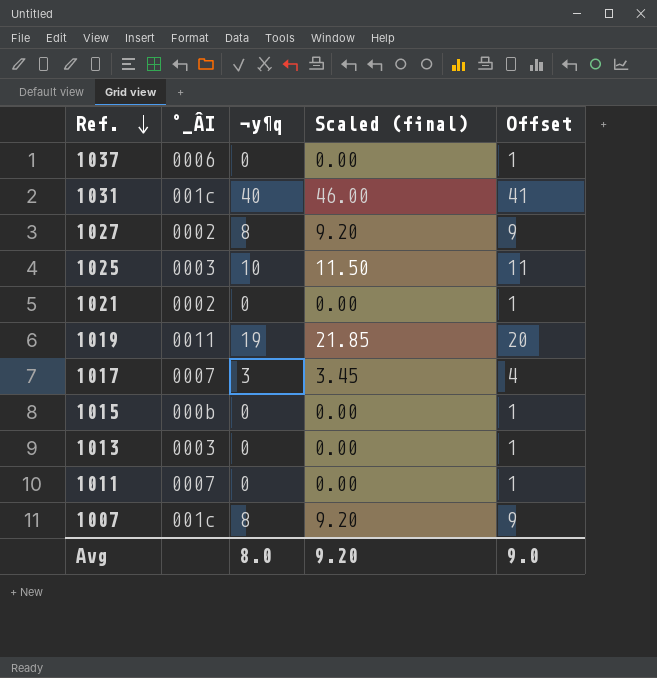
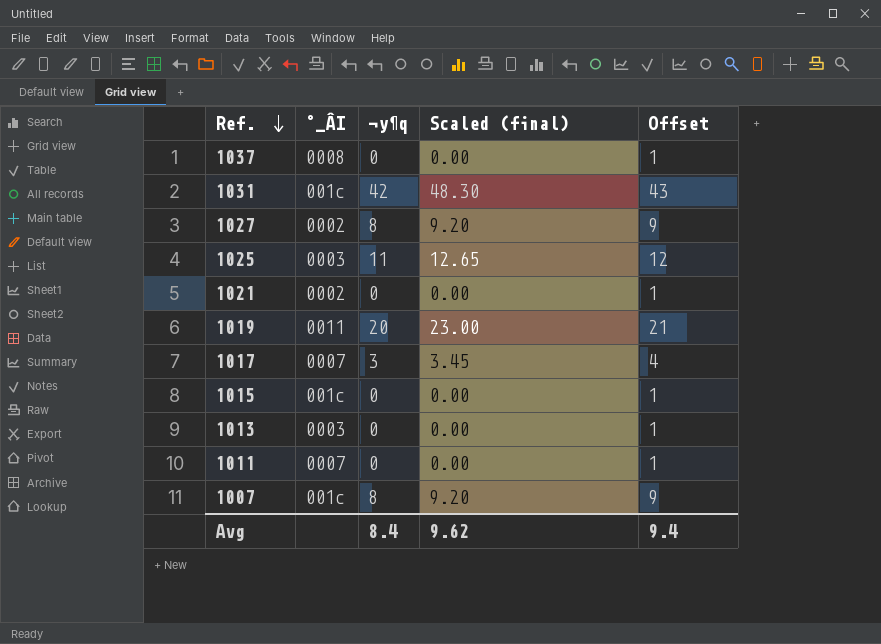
1037 | °_ÂI: 0006 -> 0008
1031 | ¬y¶q: 40 -> 42
1031 | Scaled (final): 46.00 -> 48.30
1031 | Offset: 41 -> 43
1025 | ¬y¶q: 10 -> 11
1025 | Scaled (final): 11.50 -> 12.65
1025 | Offset: 11 -> 12
1019 | ¬y¶q: 19 -> 20
1019 | Scaled (final): 21.85 -> 23.00
1019 | Offset: 20 -> 21
1015 | °_ÂI: 000b -> 001c
Avg | ¬y¶q: 8.0 -> 8.4
Avg | Scaled (final): 9.20 -> 9.62
Avg | Offset: 9.0 -> 9.4

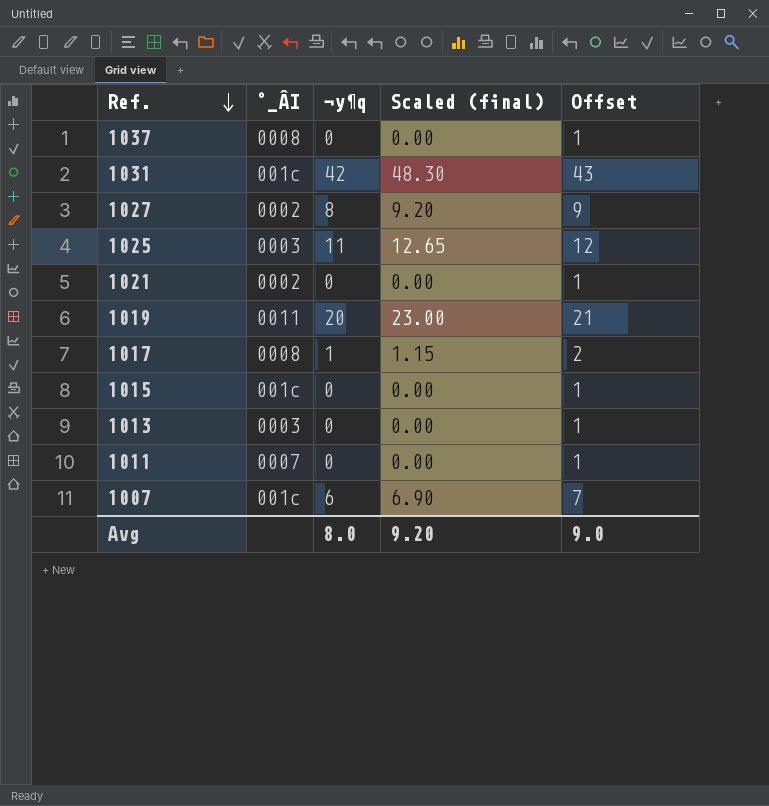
1017 | °_ÂI: 0007 -> 0008
1017 | ¬y¶q: 3 -> 1
1017 | Scaled (final): 3.45 -> 1.15
1017 | Offset: 4 -> 2
1007 | ¬y¶q: 8 -> 6
1007 | Scaled (final): 9.20 -> 6.90
1007 | Offset: 9 -> 7
Avg | ¬y¶q: 8.4 -> 8.0
Avg | Scaled (final): 9.62 -> 9.20
Avg | Offset: 9.4 -> 9.0

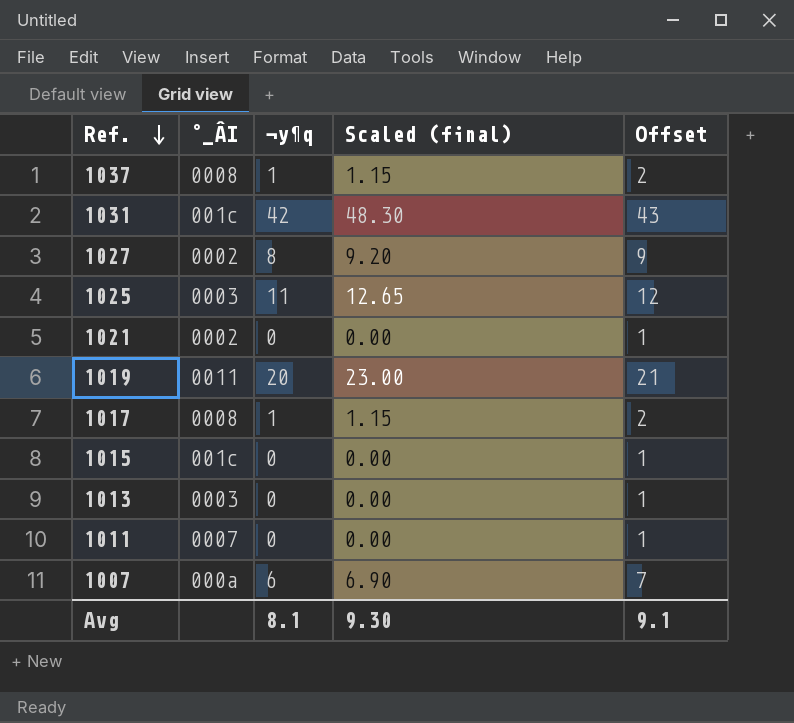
1037 | ¬y¶q: 0 -> 1
1037 | Scaled (final): 0.00 -> 1.15
1037 | Offset: 1 -> 2
1007 | °_ÂI: 001c -> 000a
Avg | ¬y¶q: 8.0 -> 8.1
Avg | Scaled (final): 9.20 -> 9.30
Avg | Offset: 9.0 -> 9.1

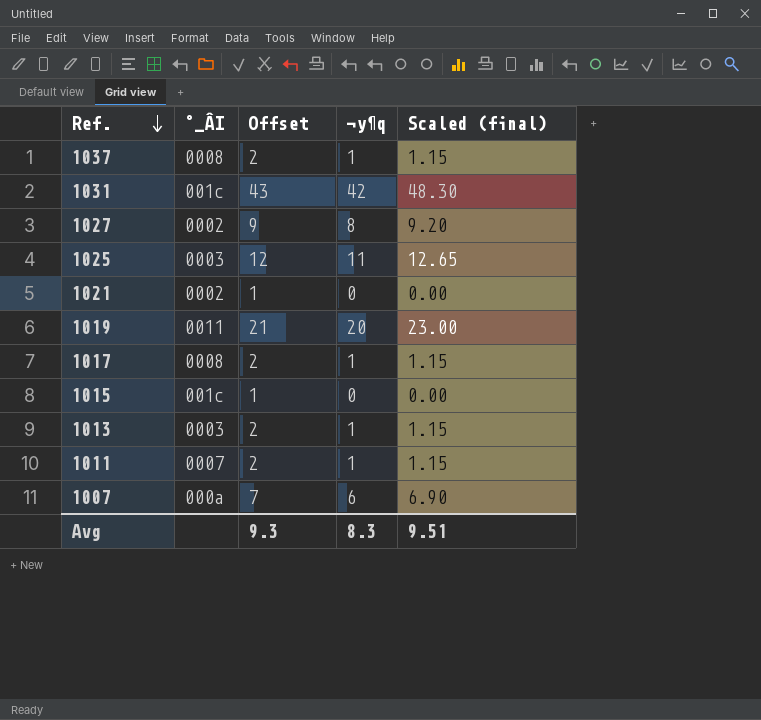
column Offset | position: 5 -> 3
1013 | Offset: 1 -> 2
1013 | ¬y¶q: 0 -> 1
1013 | Scaled (final): 0.00 -> 1.15
1011 | Offset: 1 -> 2
1011 | ¬y¶q: 0 -> 1
1011 | Scaled (final): 0.00 -> 1.15
Avg | Offset: 9.1 -> 9.3
Avg | ¬y¶q: 8.1 -> 8.3
Avg | Scaled (final): 9.30 -> 9.51

